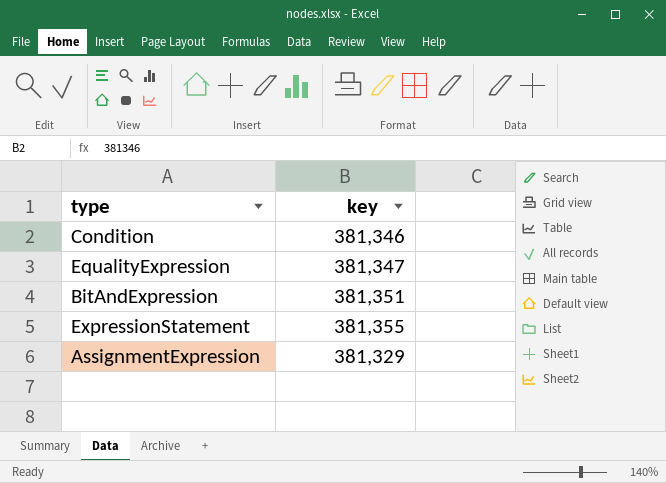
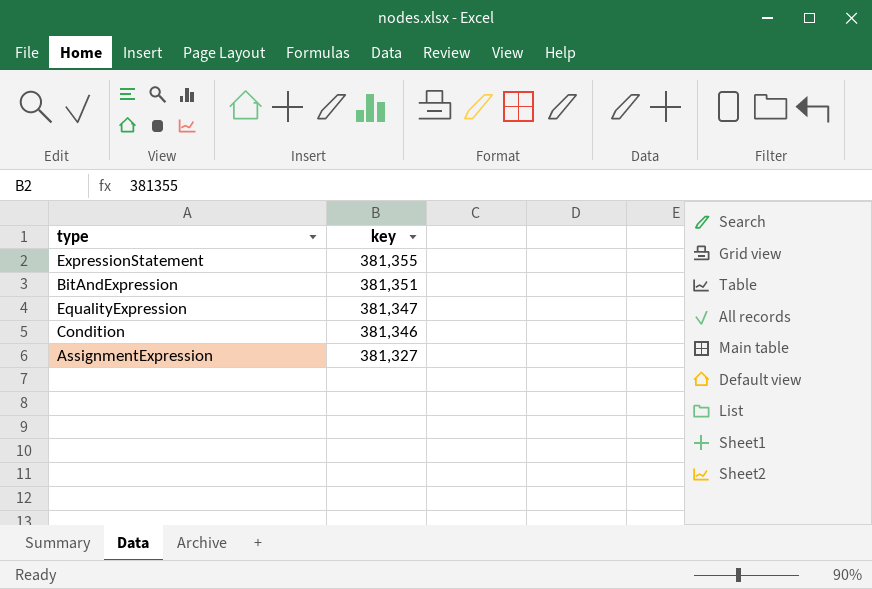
row order: none -> key descending
AssignmentExpression | key: 381,329 -> 381,327

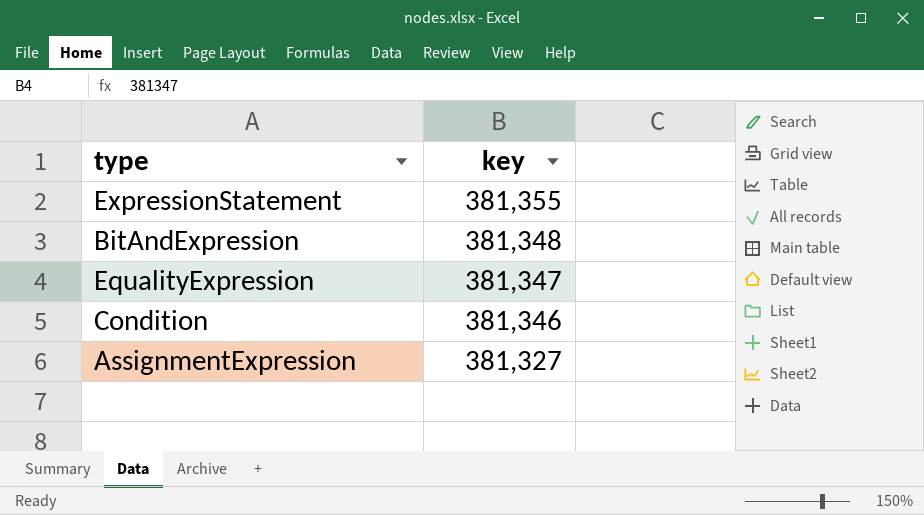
BitAndExpression | key: 381,351 -> 381,348

